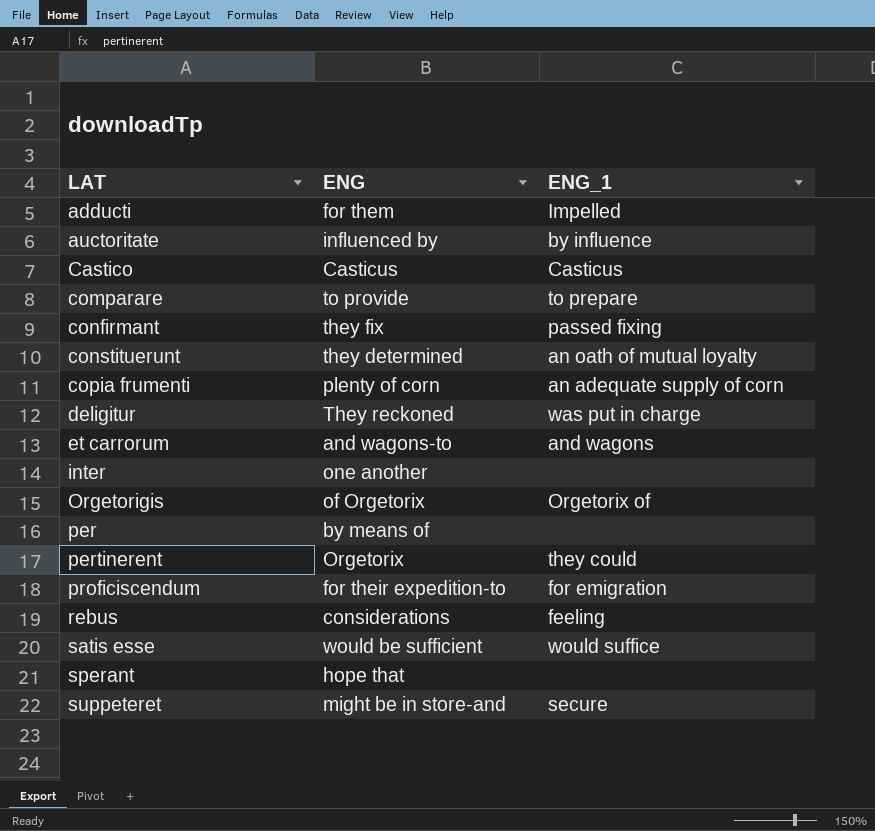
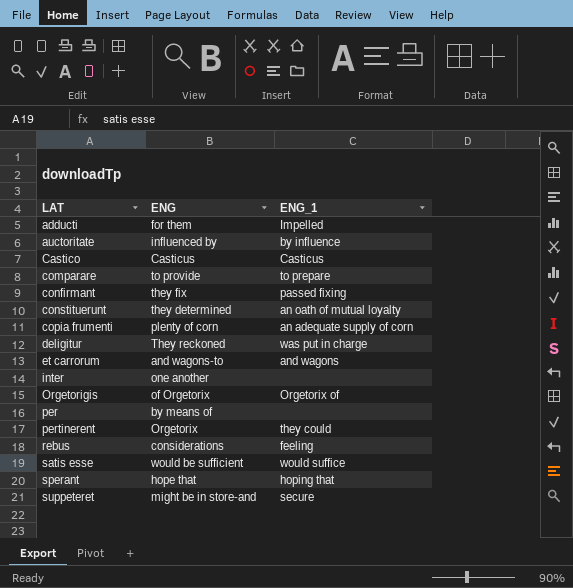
row proficiscendum: for their expedition-to | for emigration -> none
sperant | ENG_1: none -> hoping that

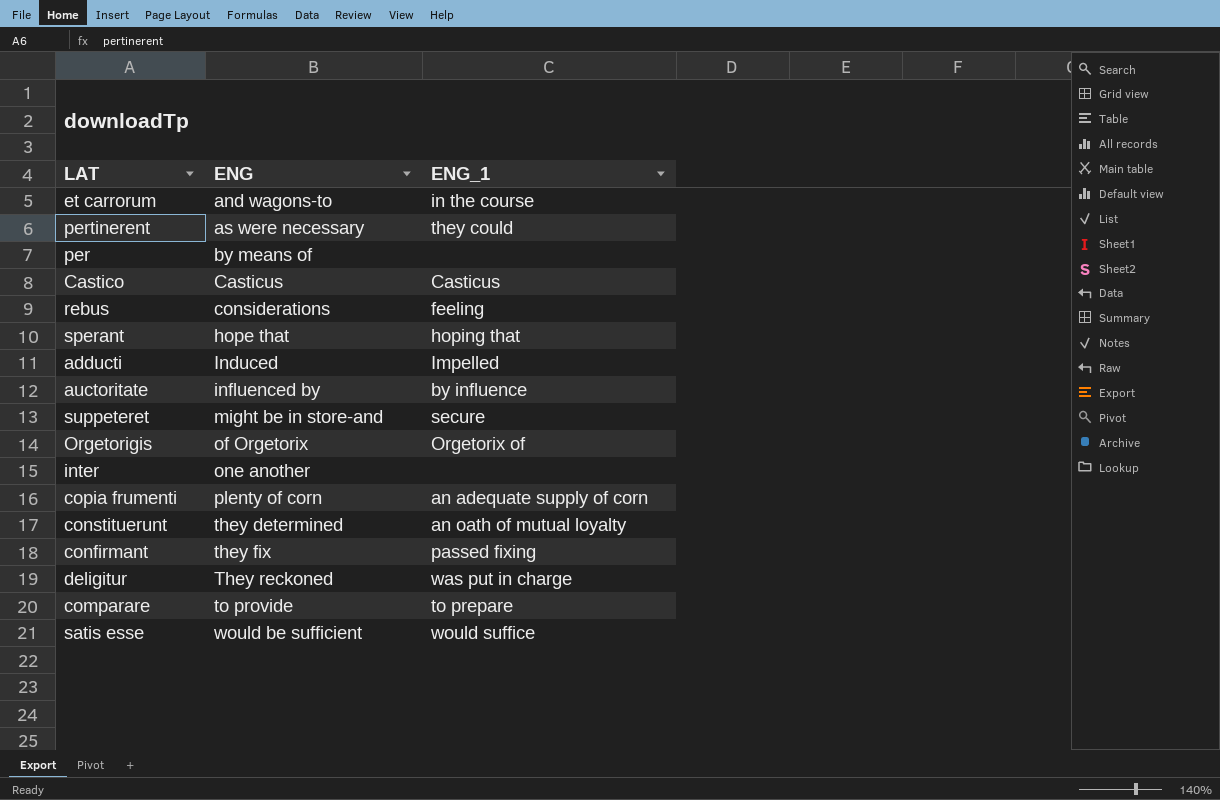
row order: LAT ascending -> ENG ascending
et carrorum | ENG_1: and wagons -> in the course
pertinerent | ENG: Orgetorix -> as were necessary
adducti | ENG: for them -> Induced

